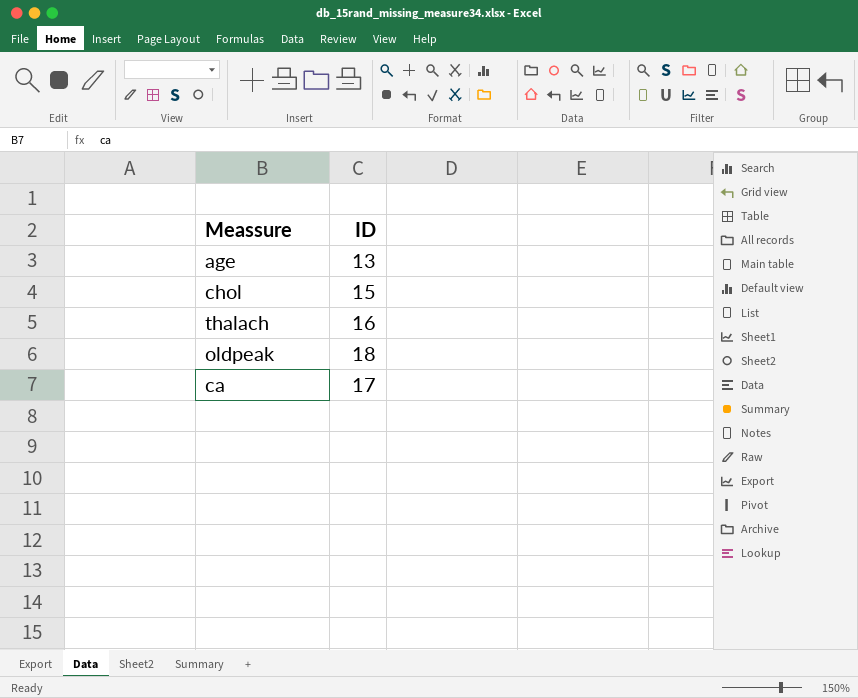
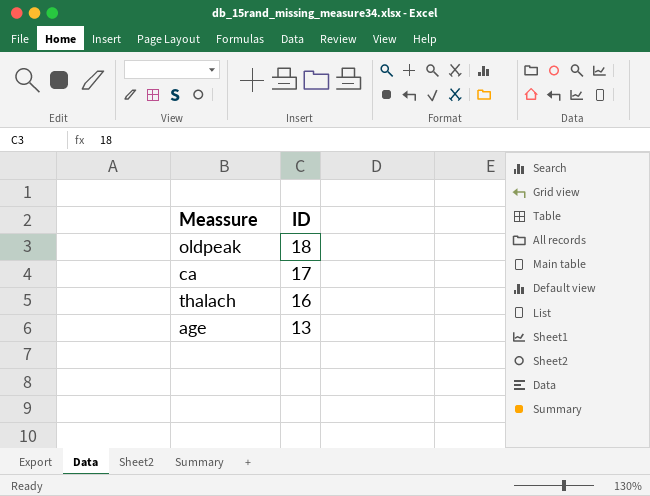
row order: none -> ID descending
row chol: 15 -> none

